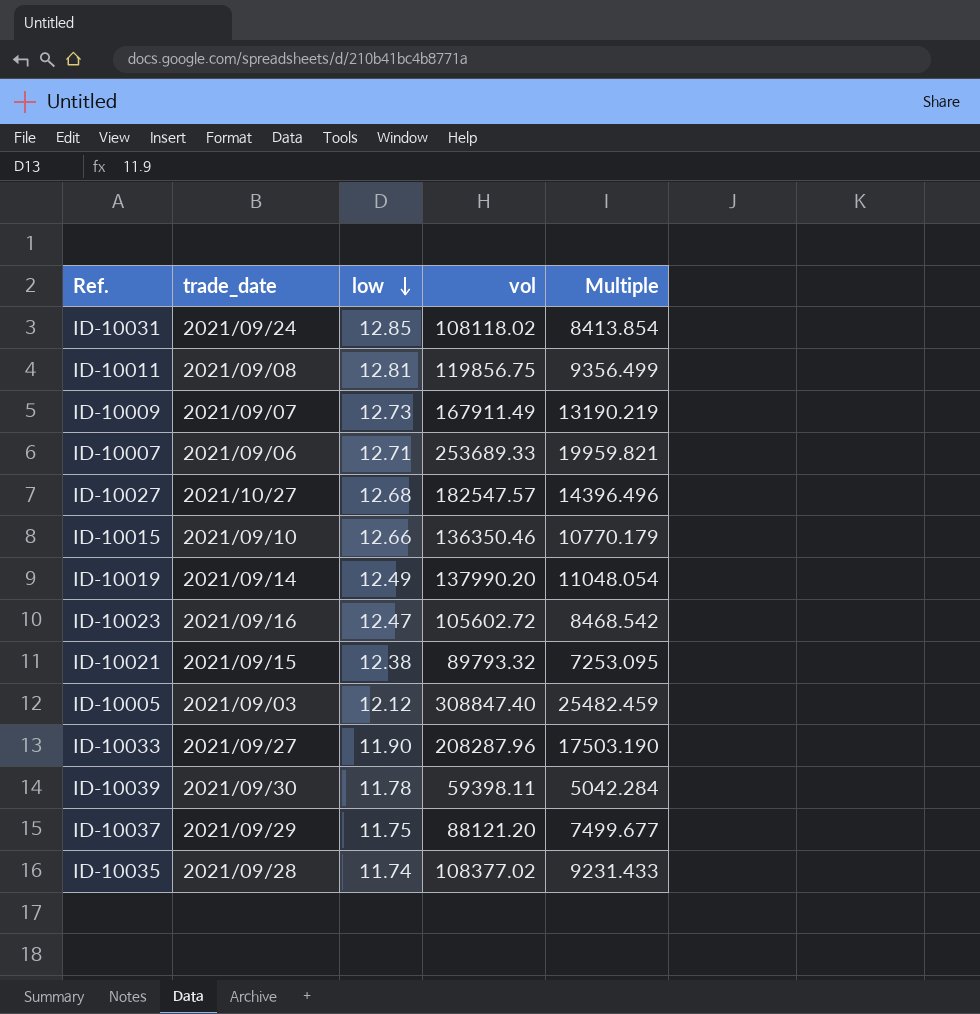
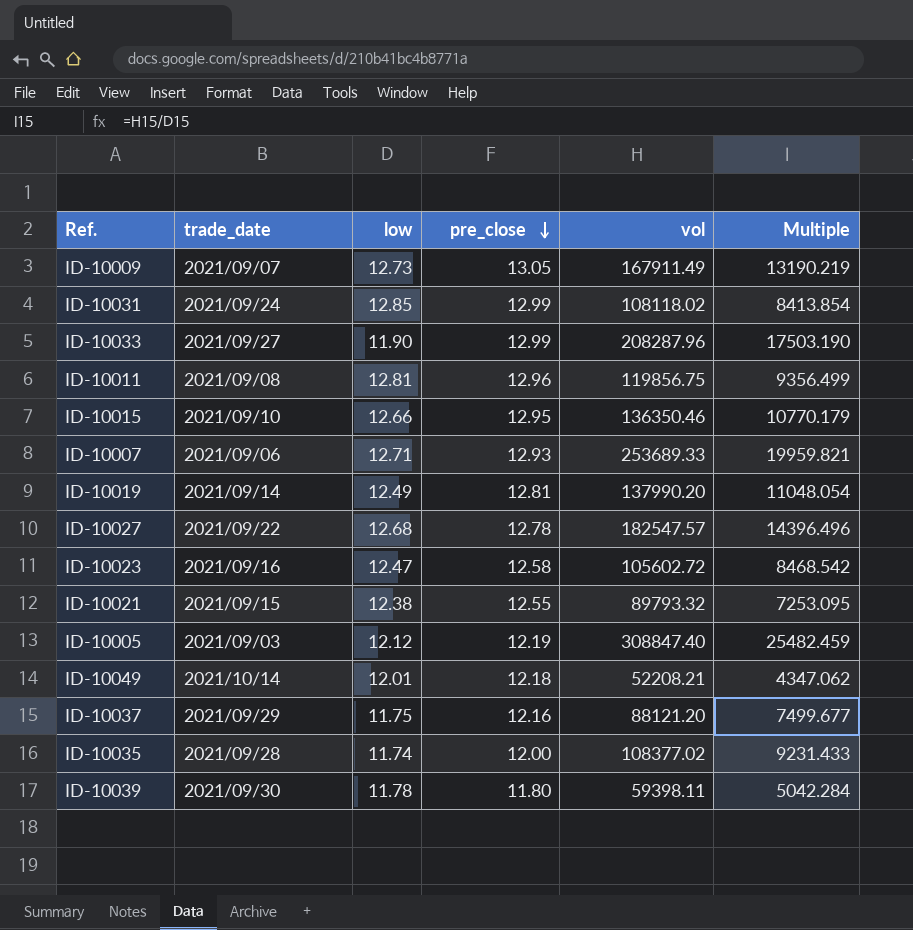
row order: low descending -> pre_close descending
column pre_close | position: none -> 4
ID-10027 | trade_date: 2021/10/27 -> 2021/09/22
row ID-10049: none -> 2021/10/14 | 12.01 | 12.18 | 52208.21 | 4347.062

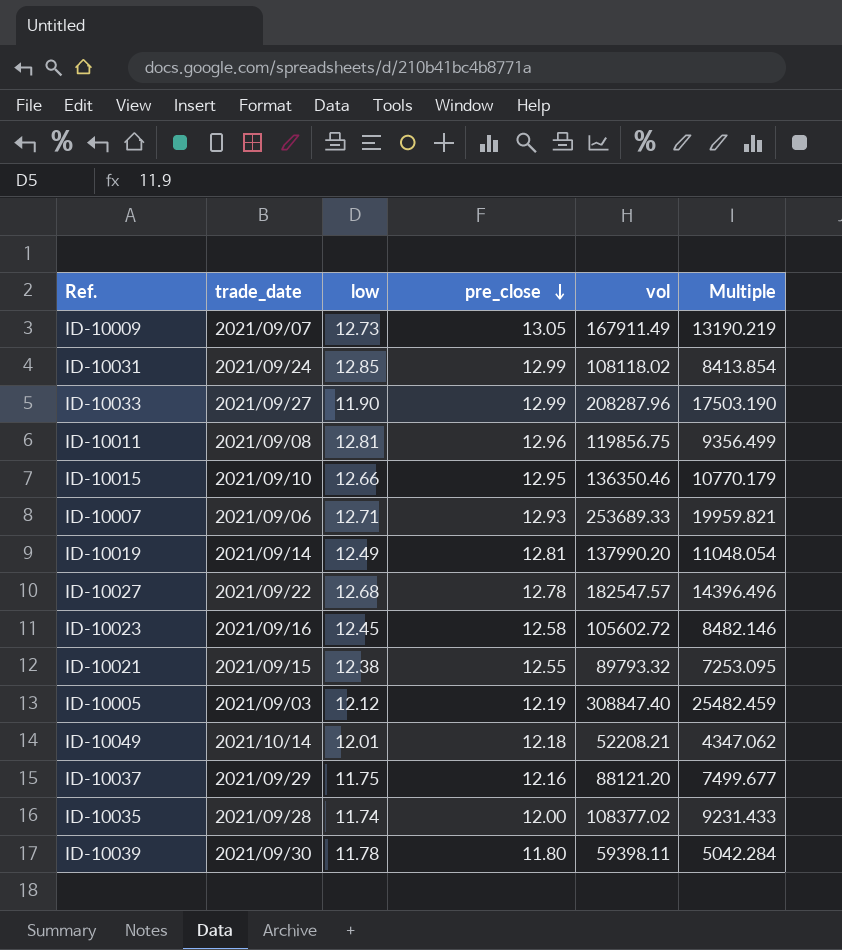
ID-10023 | low: 12.47 -> 12.45
ID-10023 | Multiple: 8468.542 -> 8482.146

